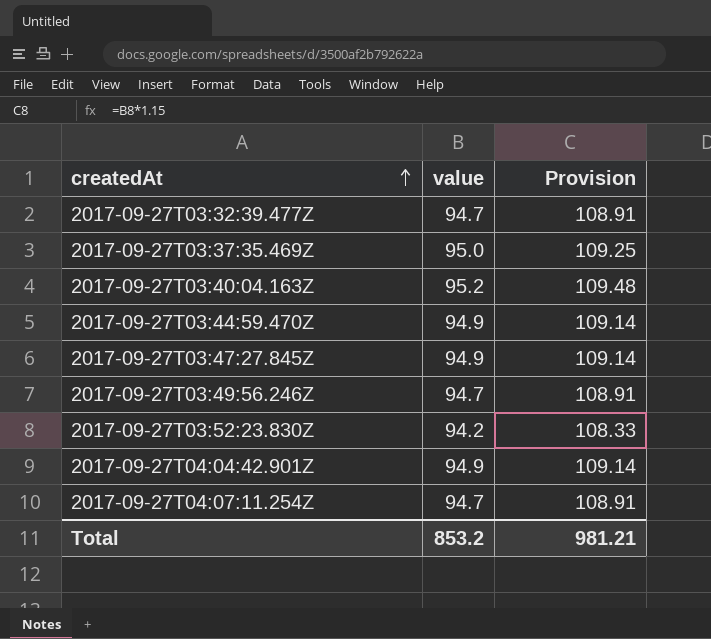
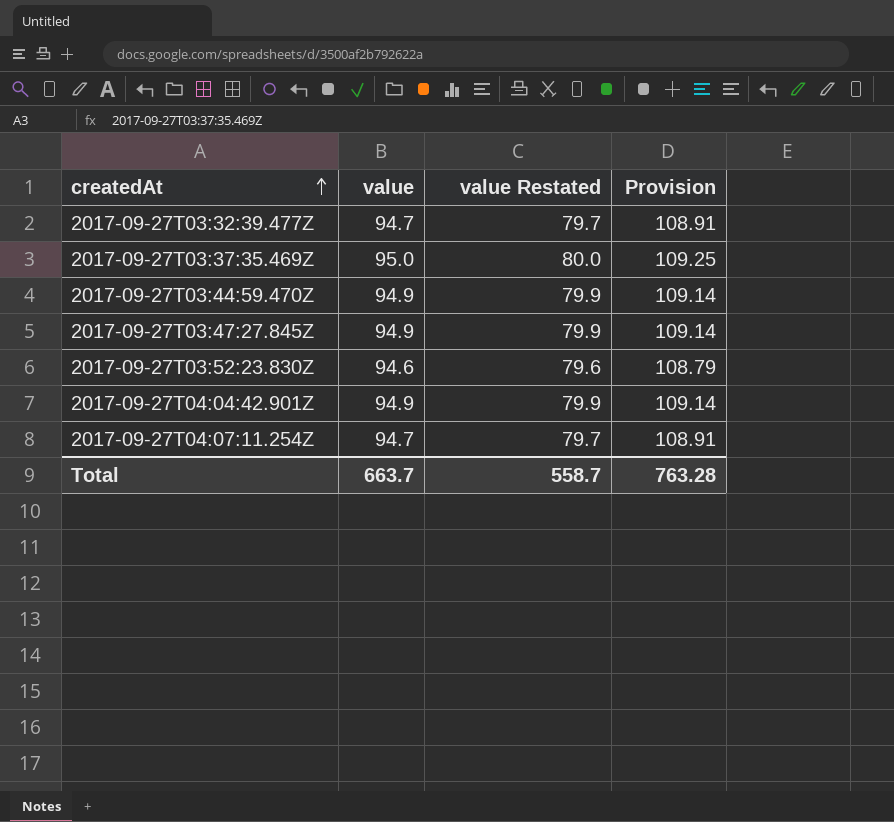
column value Restated | formula: none -> [value] - 15
row 2017-09-27T03:40:04.163Z: 95.2 | 109.48 -> none
row 2017-09-27T03:49:56.246Z: 94.7 | 108.91 -> none
2017-09-27T03:52:23.830Z | value: 94.2 -> 94.6
2017-09-27T03:52:23.830Z | Provision: 108.33 -> 108.79
Total | value: 853.2 -> 663.7
Total | Provision: 981.21 -> 763.28

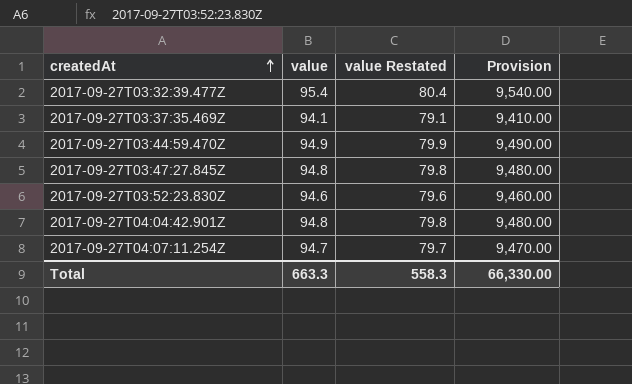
column Provision | formula: [value] * 1.15 -> [value] * 100
2017-09-27T03:32:39.477Z | value: 94.7 -> 95.4
2017-09-27T03:32:39.477Z | value Restated: 79.7 -> 80.4
2017-09-27T03:37:35.469Z | value: 95.0 -> 94.1
2017-09-27T03:37:35.469Z | value Restated: 80.0 -> 79.1
2017-09-27T03:47:27.845Z | value: 94.9 -> 94.8
2017-09-27T03:47:27.845Z | value Restated: 79.9 -> 79.8
2017-09-27T04:04:42.901Z | value: 94.9 -> 94.8
2017-09-27T04:04:42.901Z | value Restated: 79.9 -> 79.8
Total | value: 663.7 -> 663.3
Total | value Restated: 558.7 -> 558.3
Total | Provision: 763.28 -> 66,330.00

